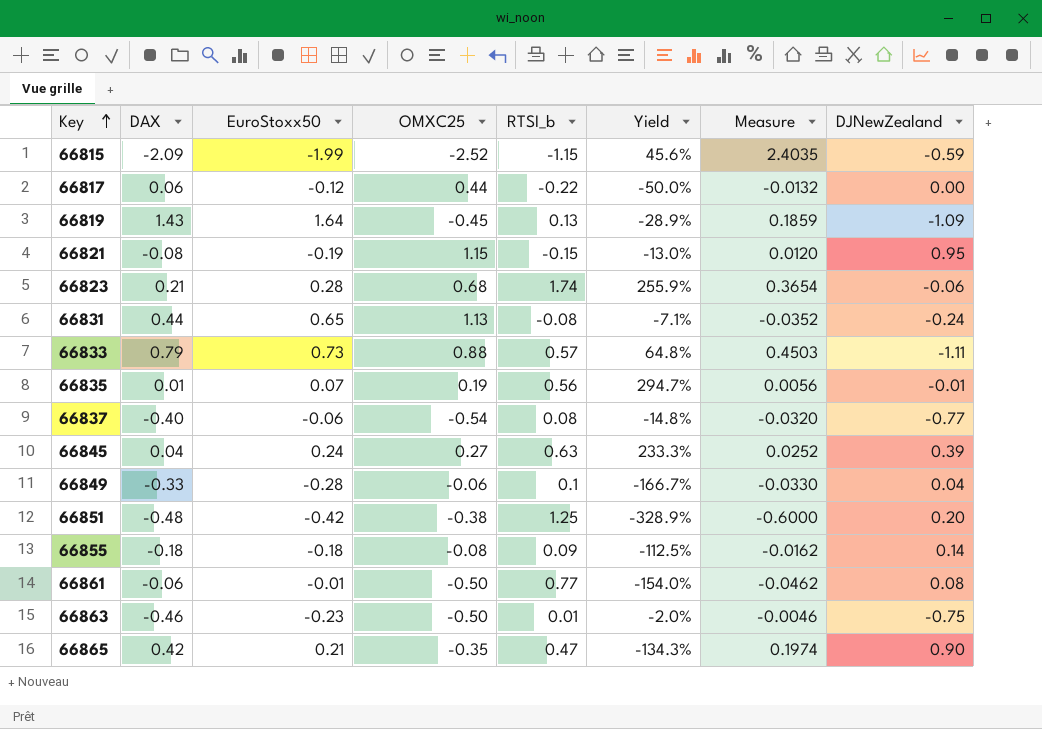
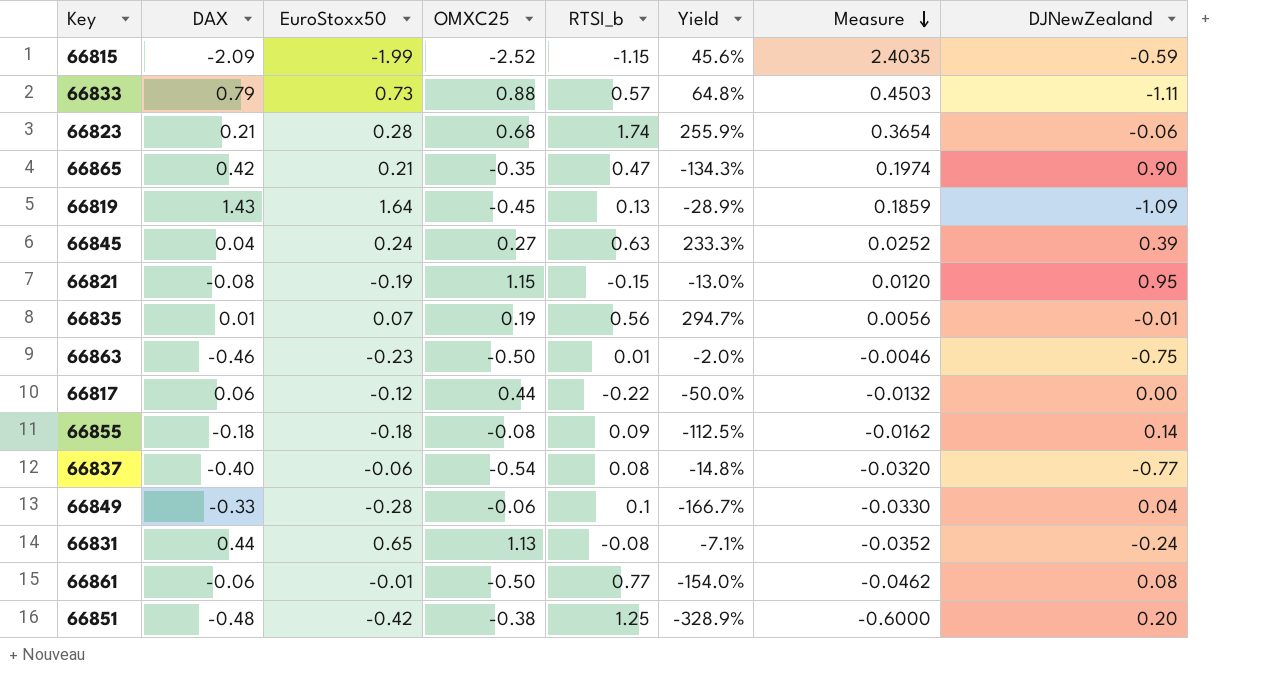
row order: Key ascending -> Measure descending

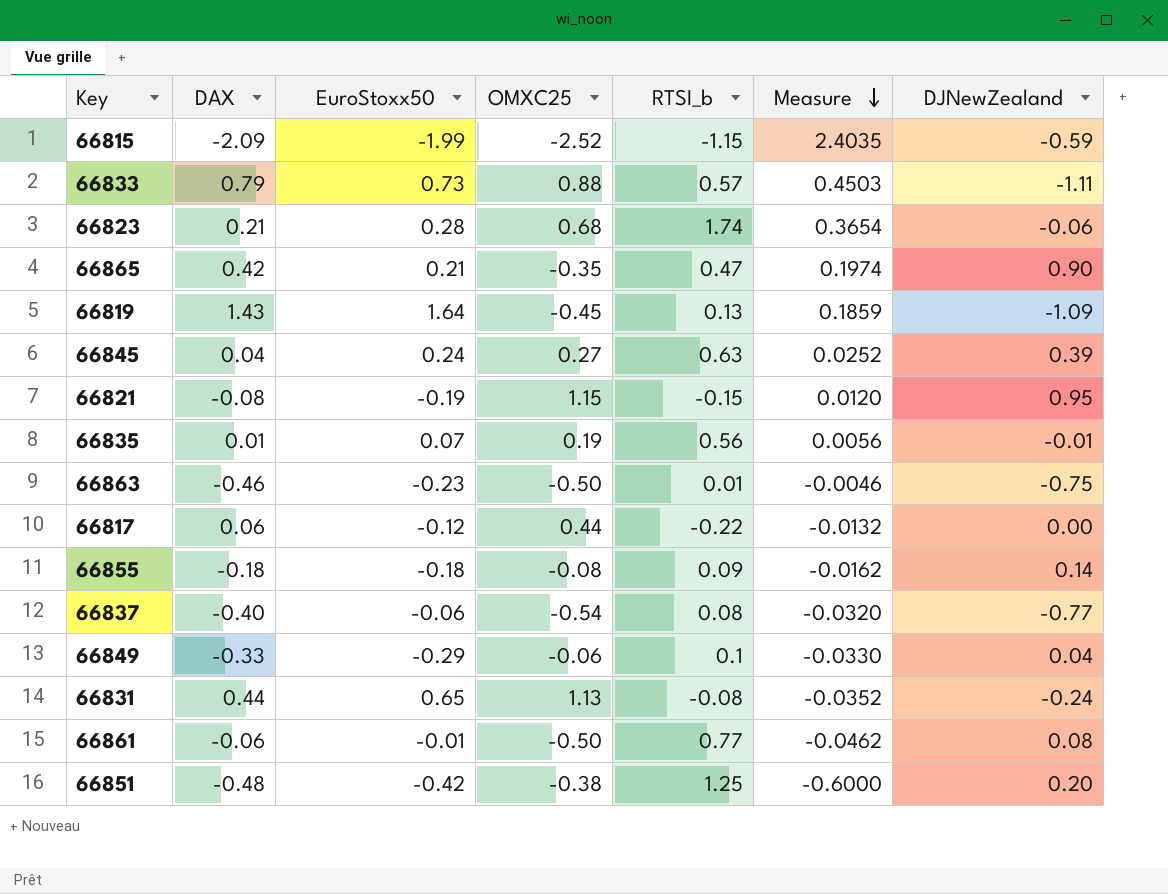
column Yield | formula: [RTSI_b] / [OMXC25] -> none
66849 | EuroStoxx50: -0.28 -> -0.29

